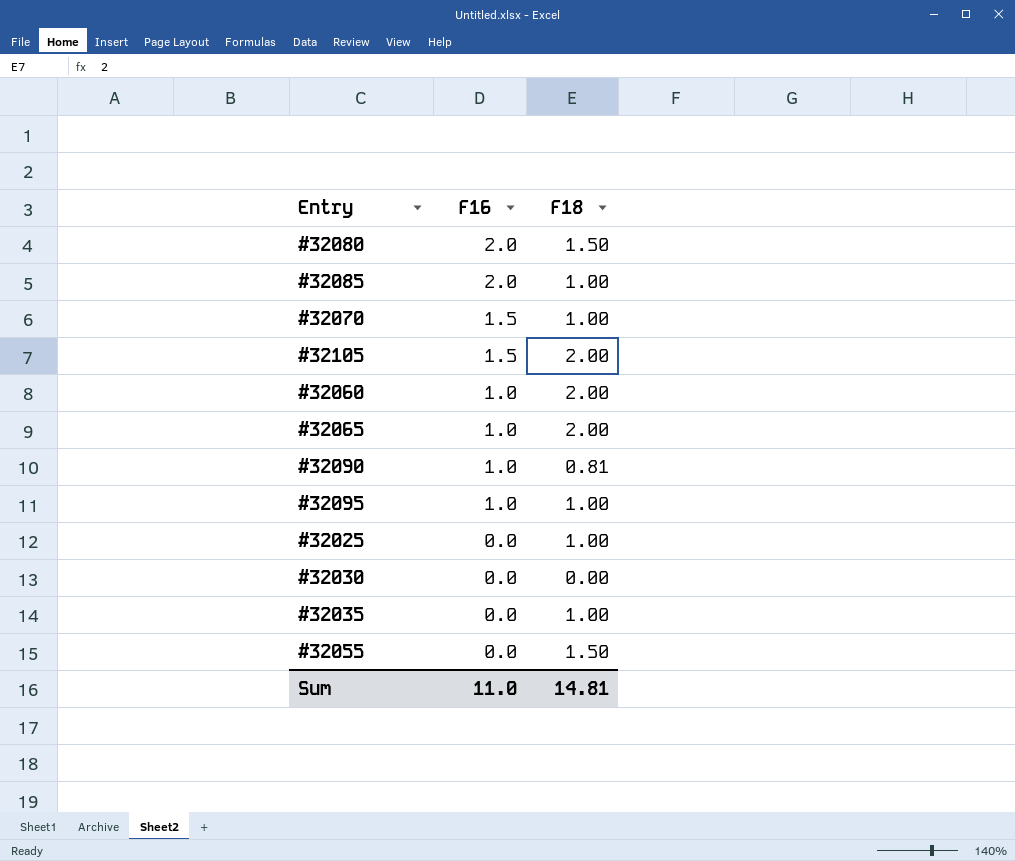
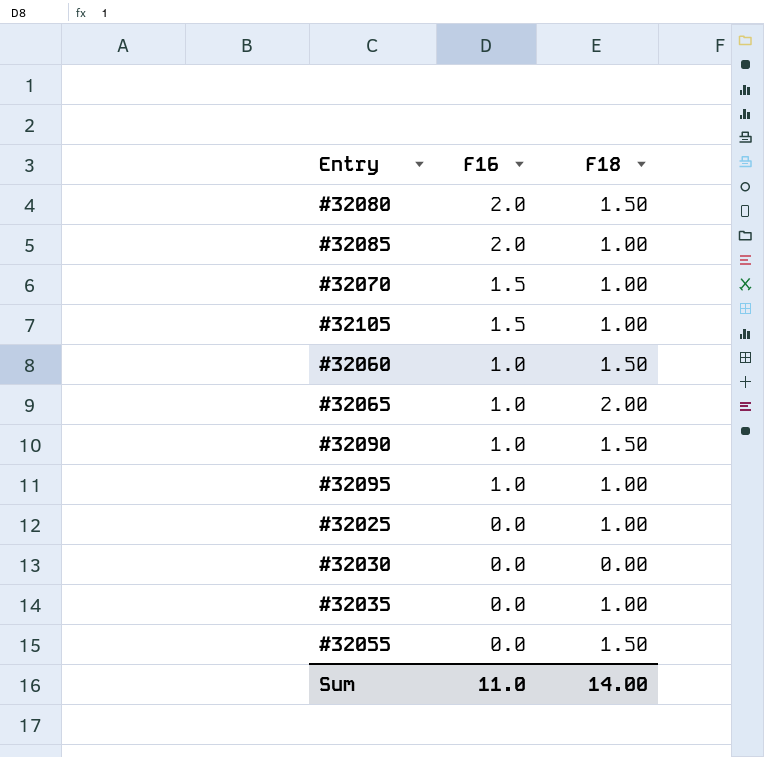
#32105 | F18: 2.00 -> 1.00
#32060 | F18: 2.00 -> 1.50
#32090 | F18: 0.81 -> 1.50
Sum | F18: 14.81 -> 14.00

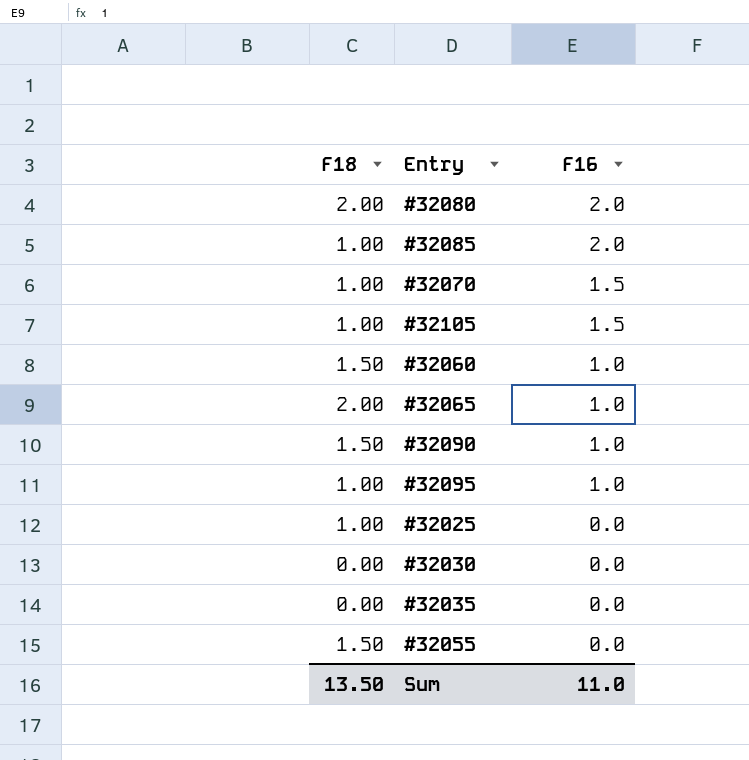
column F18 | position: 3 -> 1
#32080 | F18: 1.50 -> 2.00
#32035 | F18: 1.00 -> 0.00
Sum | F18: 14.00 -> 13.50

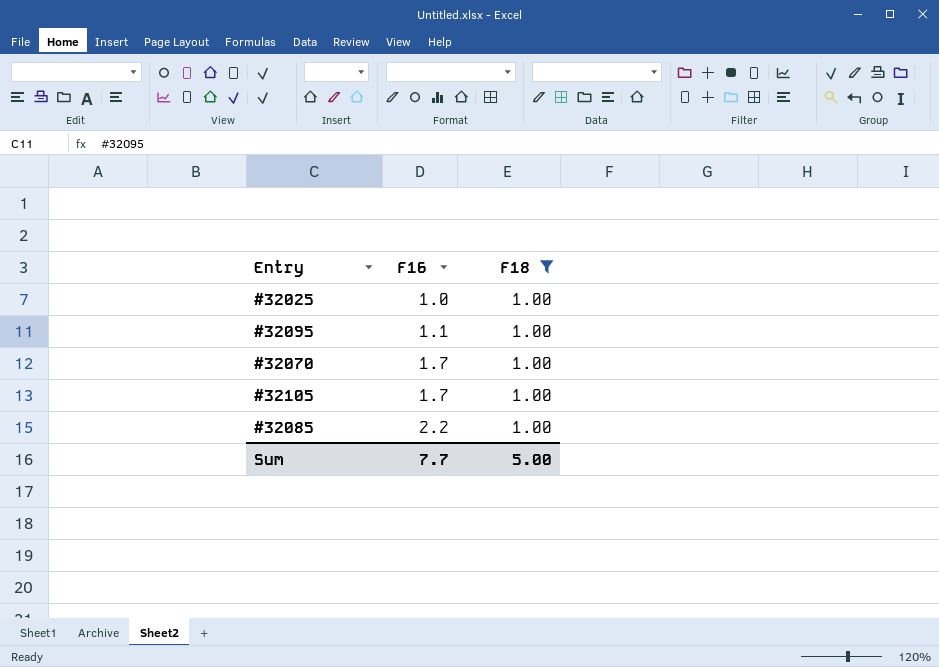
filter: none -> F18 = 1.00
row order: F16 descending -> F16 ascending
column F18 | position: 1 -> 3
#32025 | F16: 0.0 -> 1.0
#32095 | F16: 1.0 -> 1.1
#32070 | F16: 1.5 -> 1.7
#32105 | F16: 1.5 -> 1.7
#32085 | F16: 2.0 -> 2.2
Sum | F16: 11.0 -> 7.7
Sum | F18: 13.50 -> 5.00

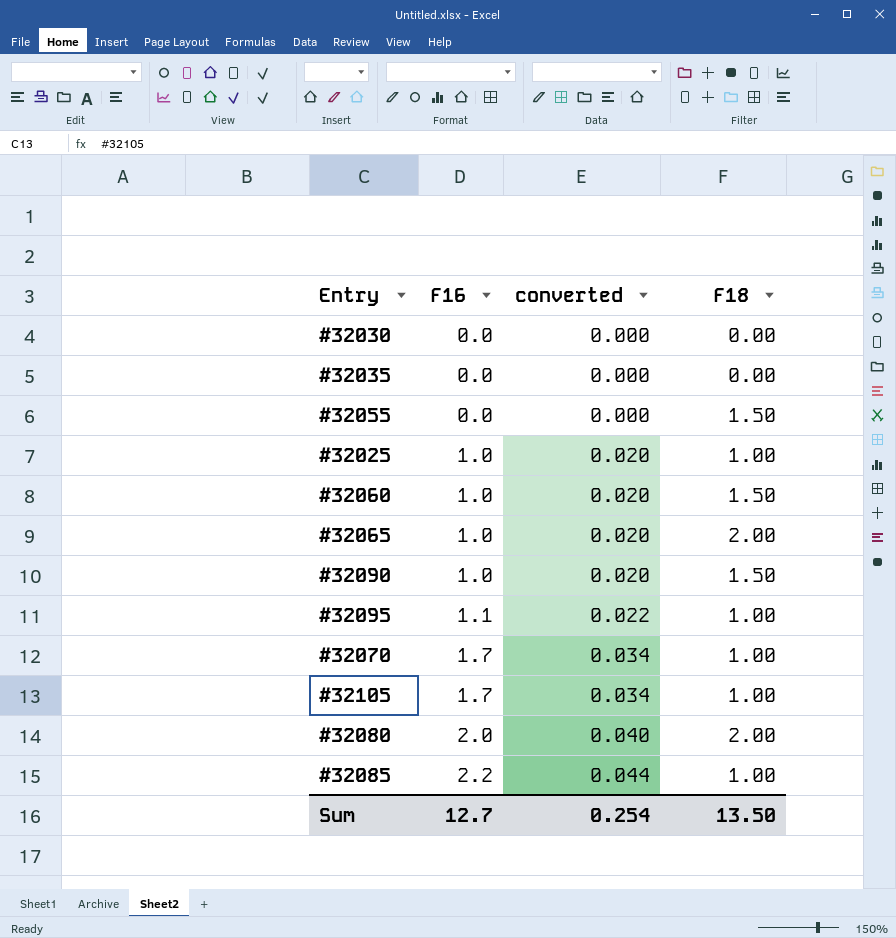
filter: F18 = 1.00 -> none
column converted | formula: none -> [F16] * 0.02
Sum | F16: 7.7 -> 12.7
Sum | F18: 5.00 -> 13.50

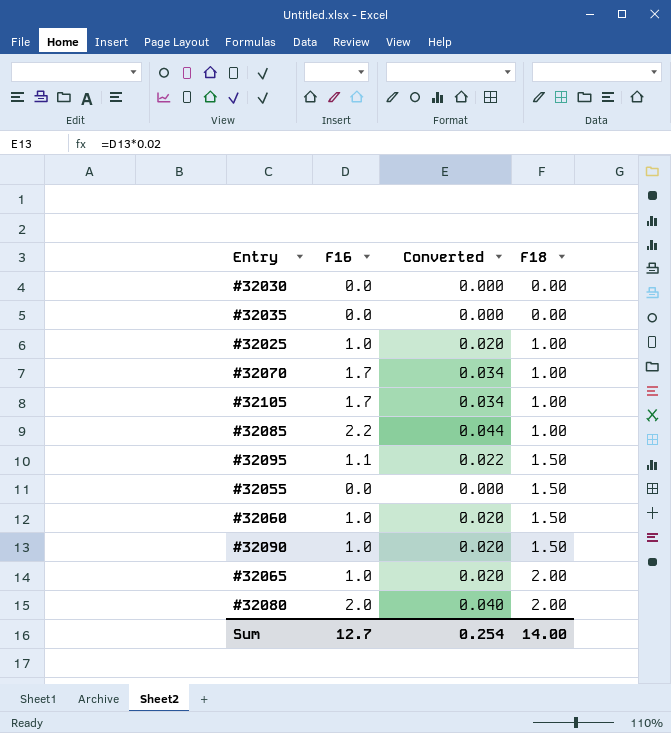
row order: F16 ascending -> F18 ascending
column name: converted -> Converted
#32095 | F18: 1.00 -> 1.50
Sum | F18: 13.50 -> 14.00

